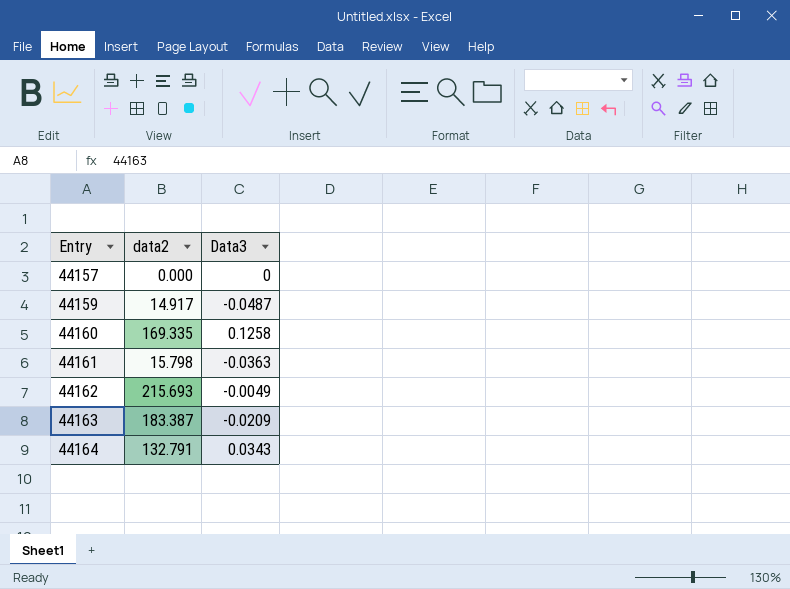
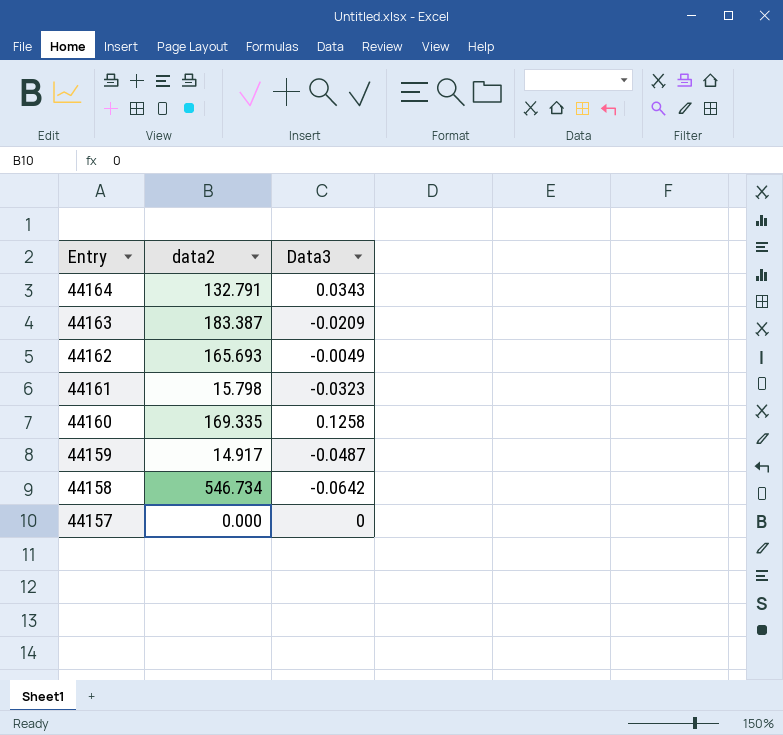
row order: Entry ascending -> Entry descending
44162 | data2: 215.693 -> 165.693
44161 | Data3: -0.0363 -> -0.0323
row 44158: none -> 546.734 | -0.0642

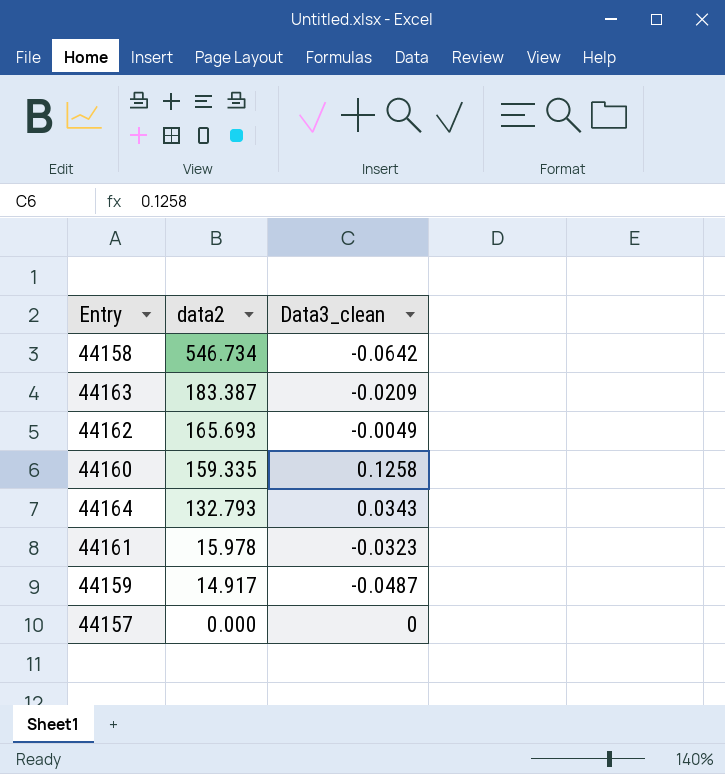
row order: Entry descending -> data2 descending
column name: Data3 -> Data3_clean
44160 | data2: 169.335 -> 159.335
44164 | data2: 132.791 -> 132.793
44161 | data2: 15.798 -> 15.978

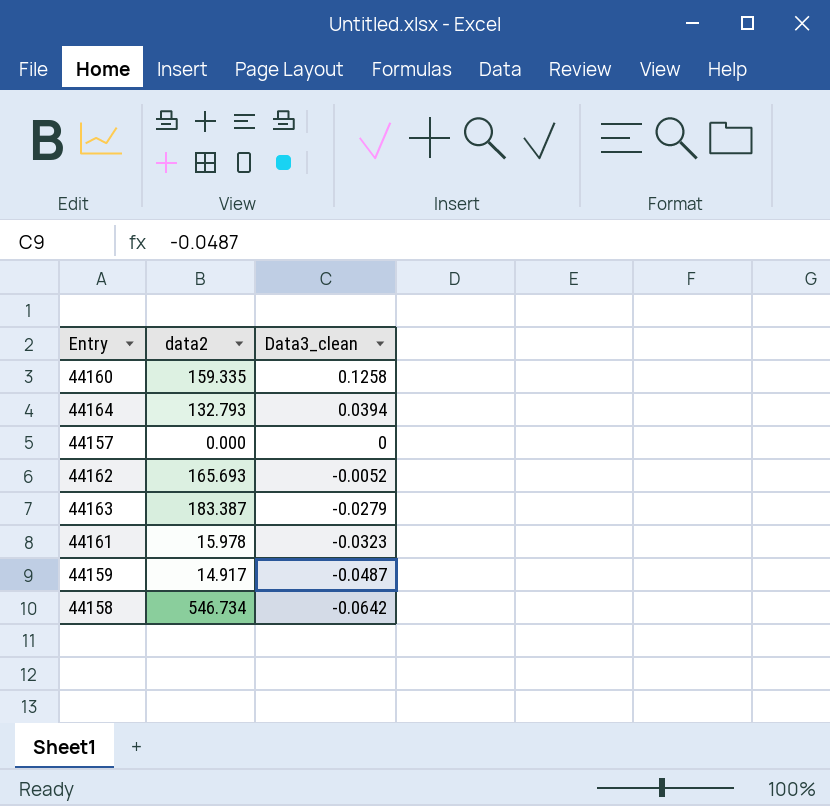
row order: data2 descending -> Data3_clean descending
44164 | Data3_clean: 0.0343 -> 0.0394
44162 | Data3_clean: -0.0049 -> -0.0052
44163 | Data3_clean: -0.0209 -> -0.0279

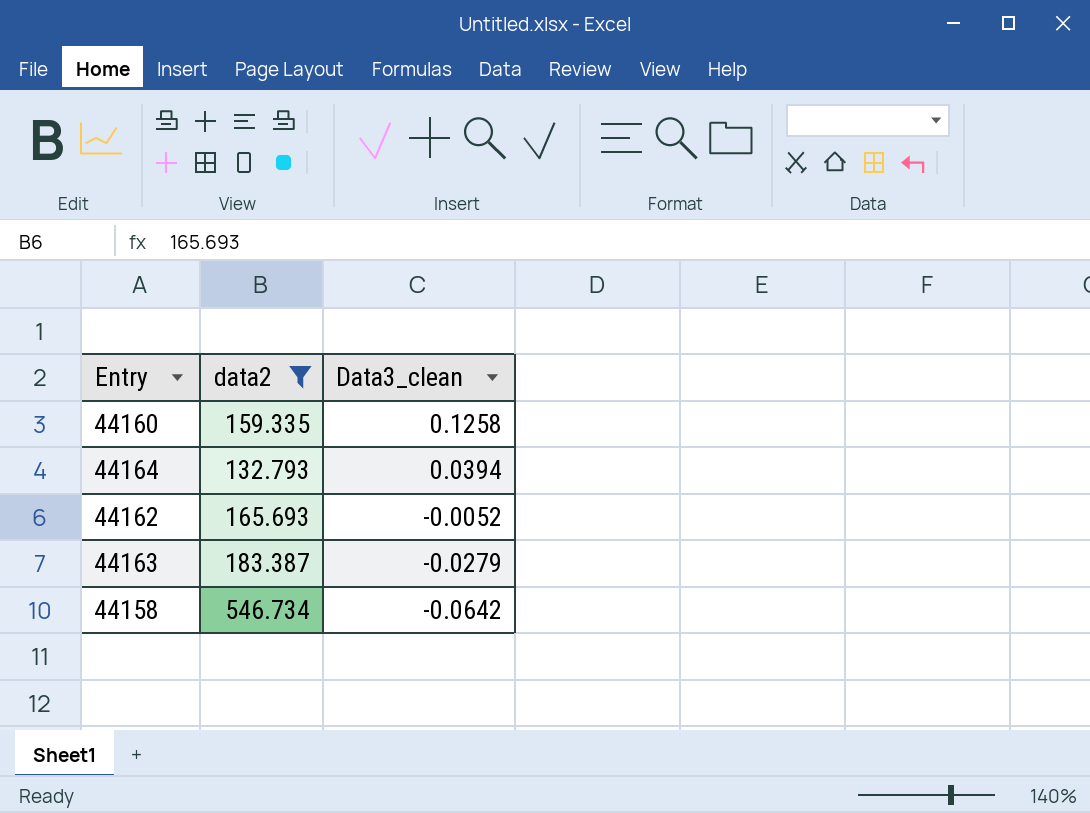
filter: none -> data2 >= 132.793

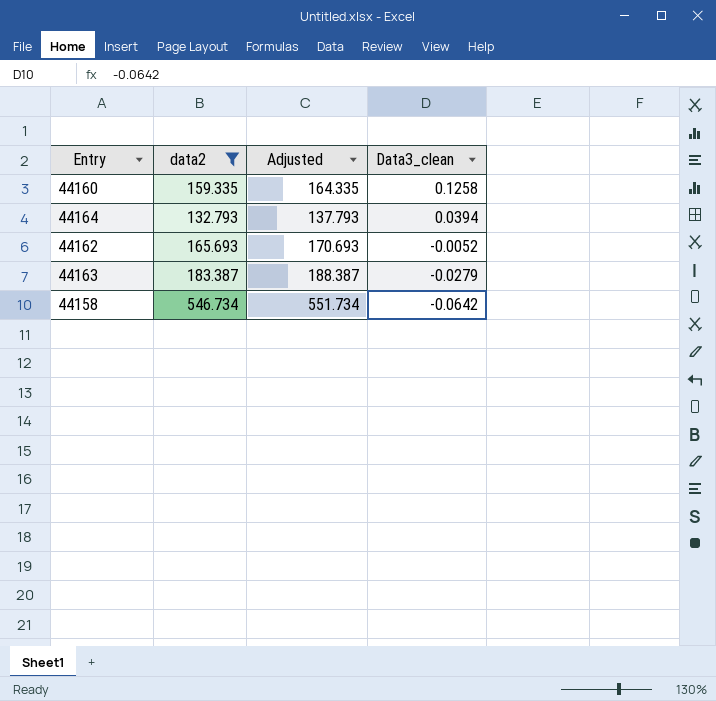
column Adjusted | formula: none -> [data2] + 5

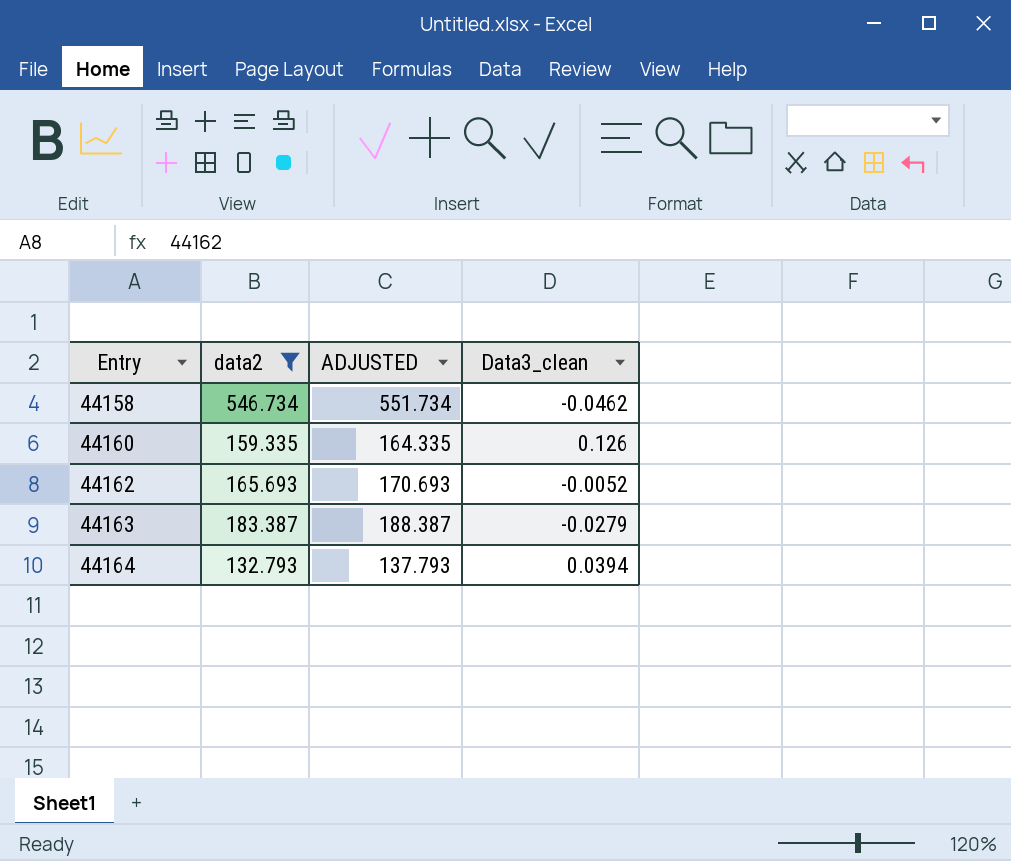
row order: Data3_clean descending -> Entry ascending
column name: Adjusted -> ADJUSTED
44158 | Data3_clean: -0.0642 -> -0.0462
44160 | Data3_clean: 0.1258 -> 0.126

